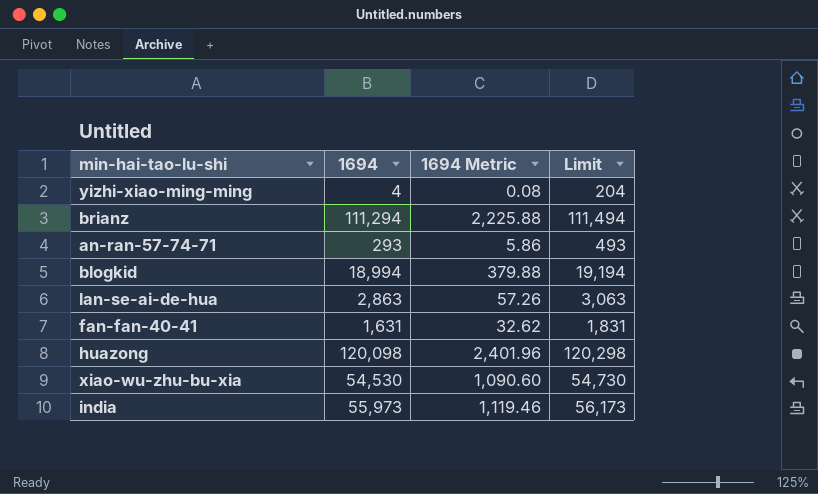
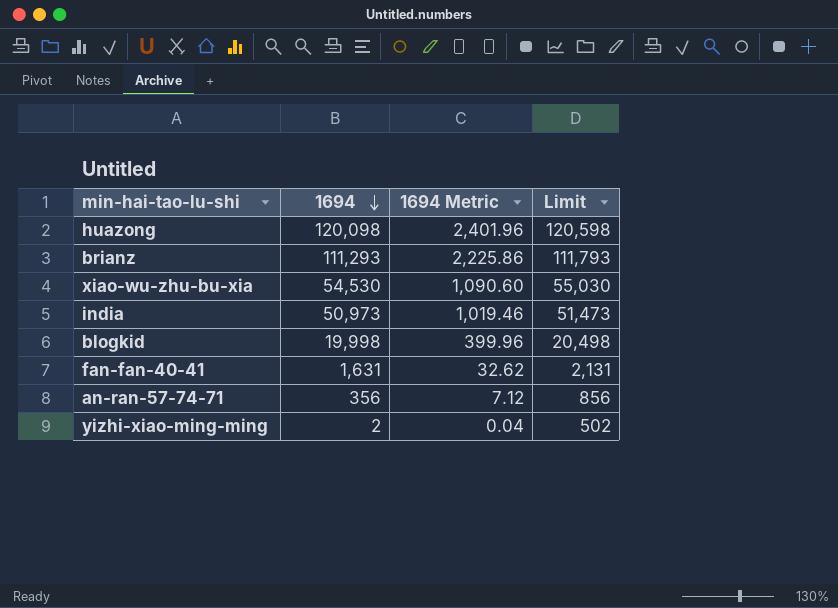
row order: none -> 1694 descending
column Limit | formula: [1694] + 200 -> [1694] + 500
row lan-se-ai-de-hua: 2,863 | 57.26 | 3,063 -> none
brianz | 1694: 111,294 -> 111,293
brianz | 1694 Metric: 2,225.88 -> 2,225.86
india | 1694: 55,973 -> 50,973
india | 1694 Metric: 1,119.46 -> 1,019.46
blogkid | 1694: 18,994 -> 19,998
blogkid | 1694 Metric: 379.88 -> 399.96
an-ran-57-74-71 | 1694: 293 -> 356
an-ran-57-74-71 | 1694 Metric: 5.86 -> 7.12
yizhi-xiao-ming-ming | 1694: 4 -> 2
yizhi-xiao-ming-ming | 1694 Metric: 0.08 -> 0.04

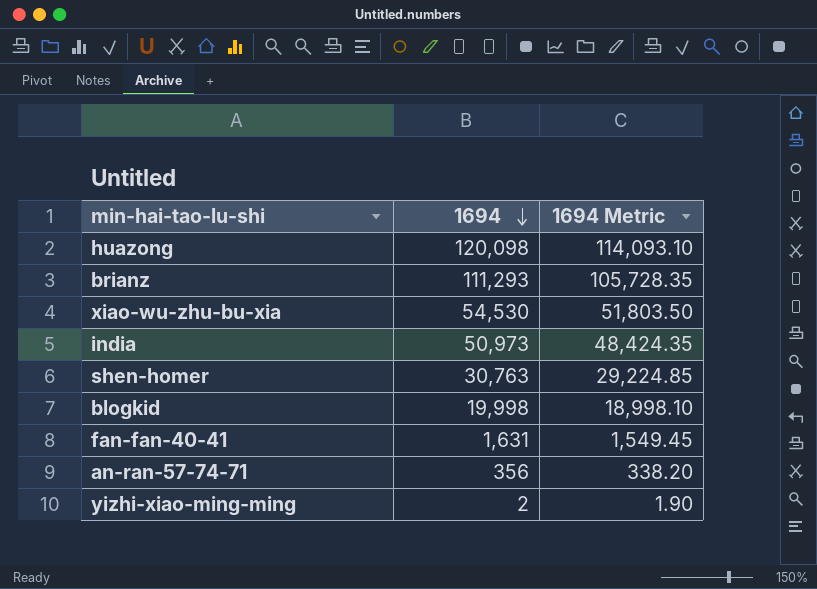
column Limit | formula: [1694] + 500 -> none
column 1694 Metric | formula: [1694] * 0.02 -> [1694] * 0.95
row shen-homer: none -> 30,763 | 29,224.85

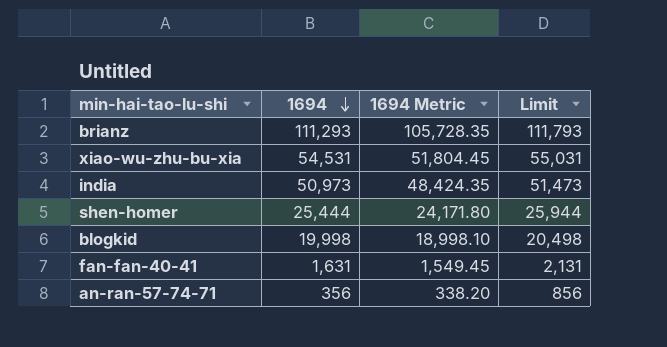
column Limit | formula: none -> [1694] + 500
row huazong: 120,098 | 114,093.10 -> none
row yizhi-xiao-ming-ming: 2 | 1.90 -> none
xiao-wu-zhu-bu-xia | 1694: 54,530 -> 54,531
xiao-wu-zhu-bu-xia | 1694 Metric: 51,803.50 -> 51,804.45
shen-homer | 1694: 30,763 -> 25,444
shen-homer | 1694 Metric: 29,224.85 -> 24,171.80

